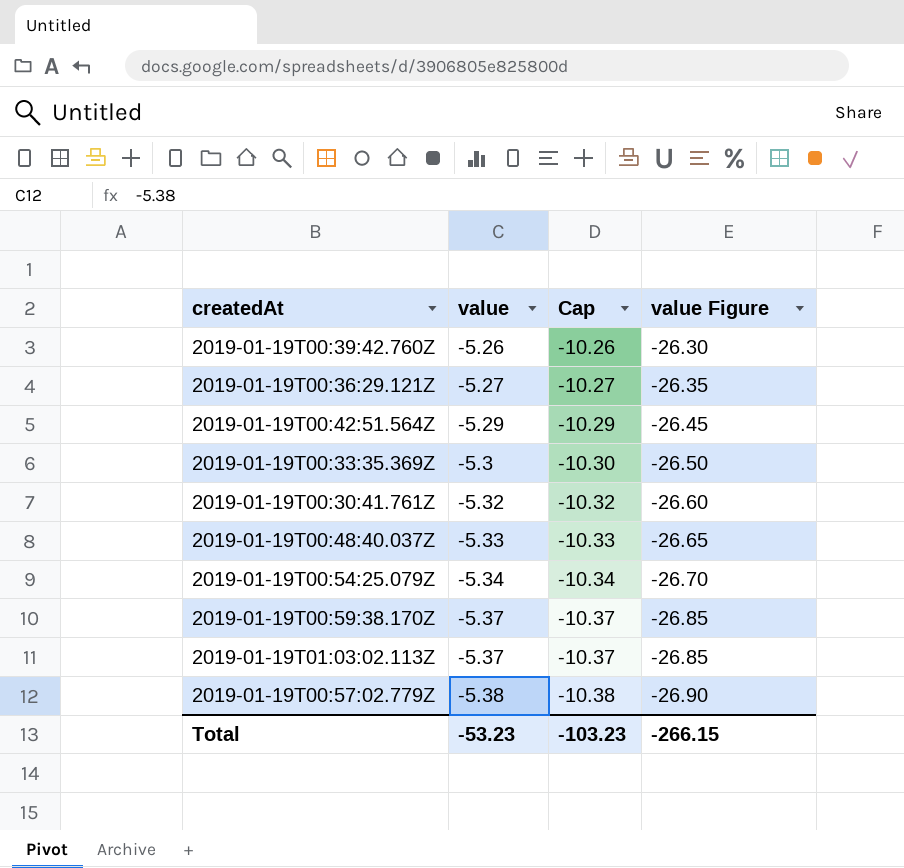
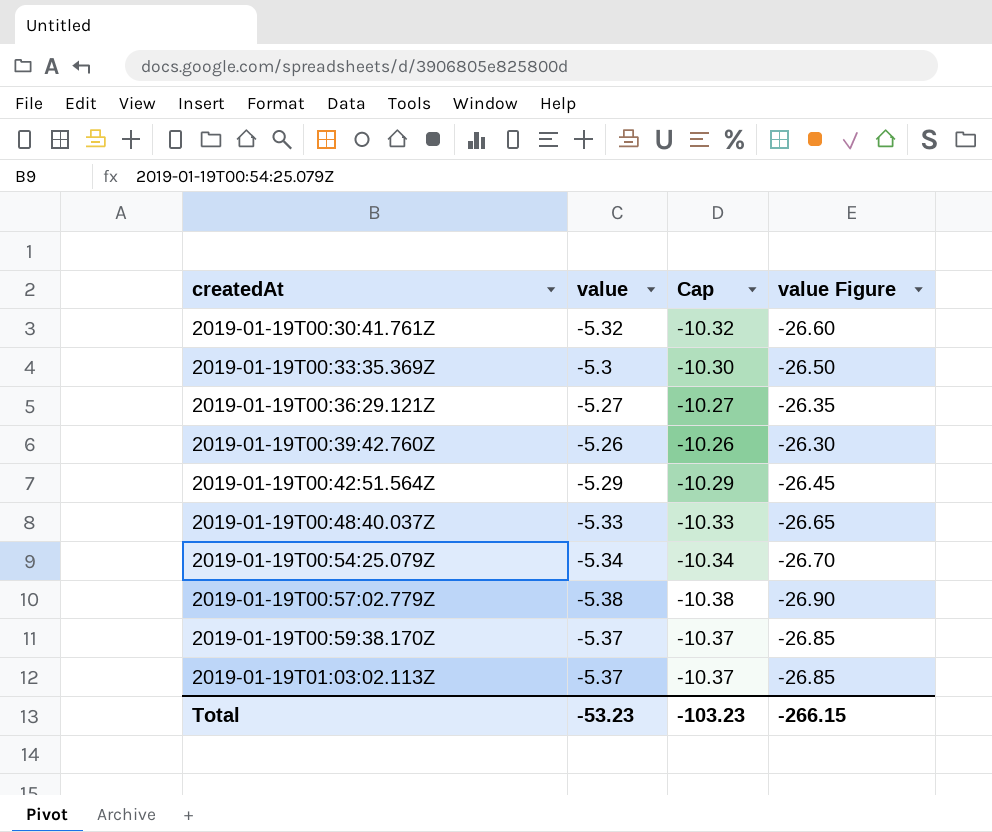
row order: value descending -> createdAt ascending

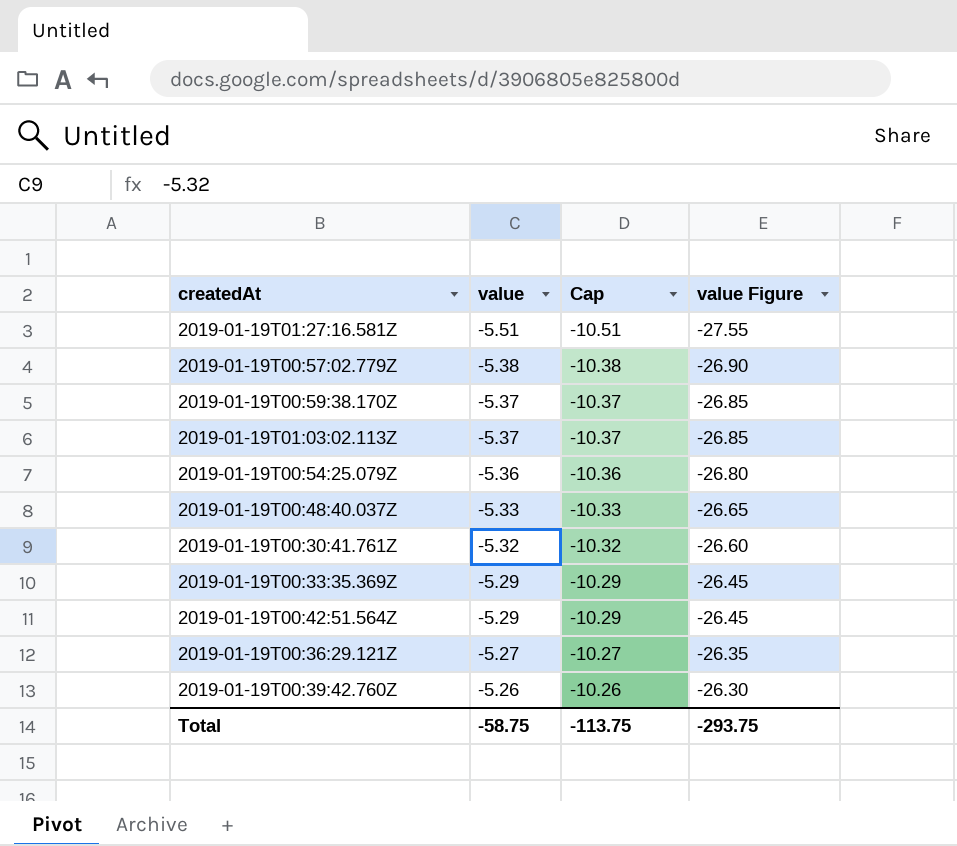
row order: createdAt ascending -> value ascending
row 2019-01-19T01:27:16.581Z: none -> -5.51 | -10.51 | -27.55
2019-01-19T00:54:25.079Z | value: -5.34 -> -5.36
2019-01-19T00:54:25.079Z | Cap: -10.34 -> -10.36
2019-01-19T00:54:25.079Z | value Figure: -26.70 -> -26.80
2019-01-19T00:33:35.369Z | value: -5.3 -> -5.29
2019-01-19T00:33:35.369Z | Cap: -10.30 -> -10.29
2019-01-19T00:33:35.369Z | value Figure: -26.50 -> -26.45
Total | value: -53.23 -> -58.75
Total | Cap: -103.23 -> -113.75
Total | value Figure: -266.15 -> -293.75

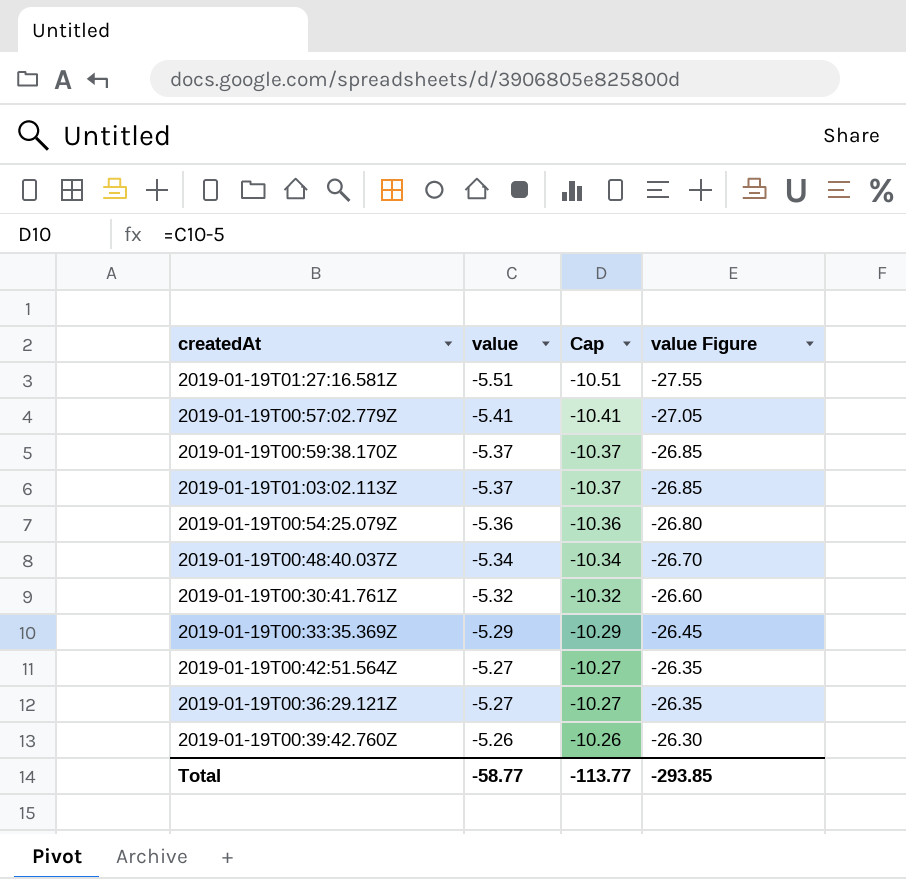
2019-01-19T00:57:02.779Z | value: -5.38 -> -5.41
2019-01-19T00:57:02.779Z | Cap: -10.38 -> -10.41
2019-01-19T00:57:02.779Z | value Figure: -26.90 -> -27.05
2019-01-19T00:48:40.037Z | value: -5.33 -> -5.34
2019-01-19T00:48:40.037Z | Cap: -10.33 -> -10.34
2019-01-19T00:48:40.037Z | value Figure: -26.65 -> -26.70
2019-01-19T00:42:51.564Z | value: -5.29 -> -5.27
2019-01-19T00:42:51.564Z | Cap: -10.29 -> -10.27
2019-01-19T00:42:51.564Z | value Figure: -26.45 -> -26.35
Total | value: -58.75 -> -58.77
Total | Cap: -113.75 -> -113.77
Total | value Figure: -293.75 -> -293.85

